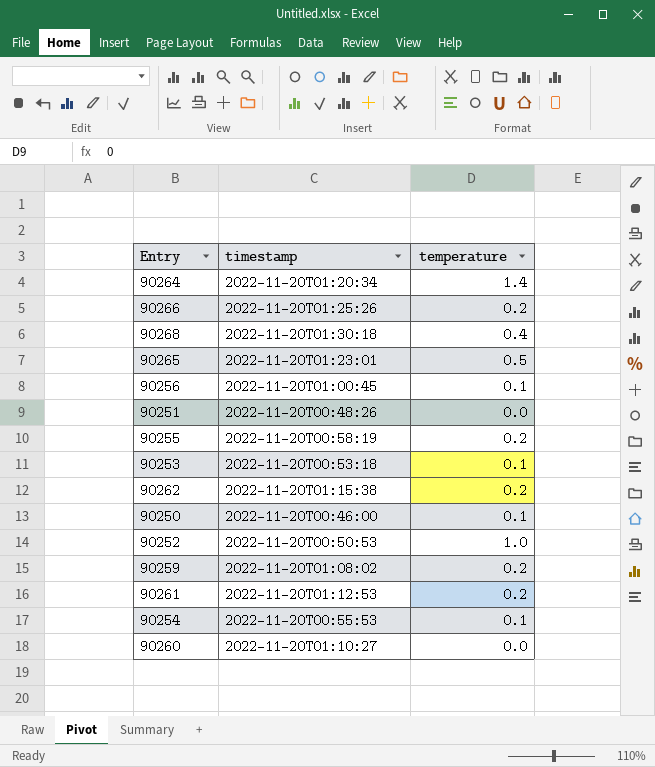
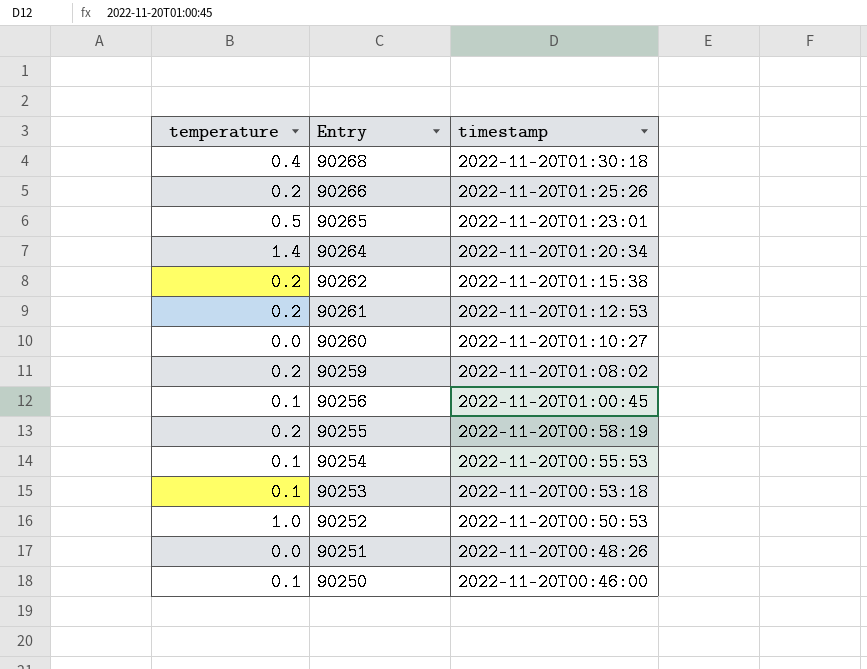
row order: none -> Entry descending
column temperature | position: 3 -> 1

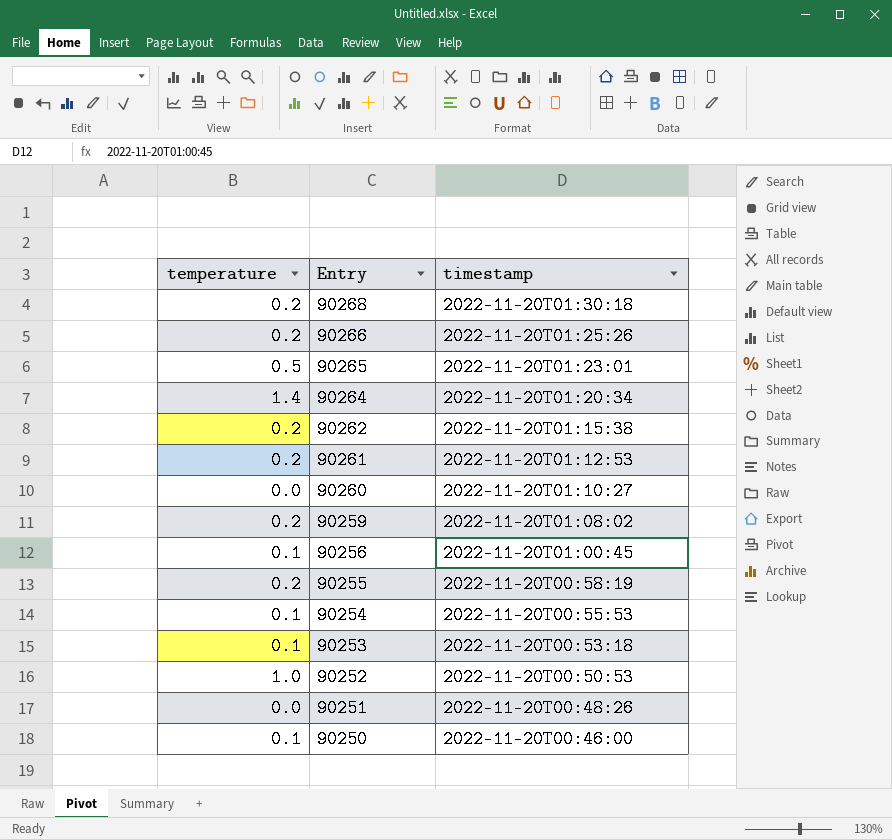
90268 | temperature: 0.4 -> 0.2

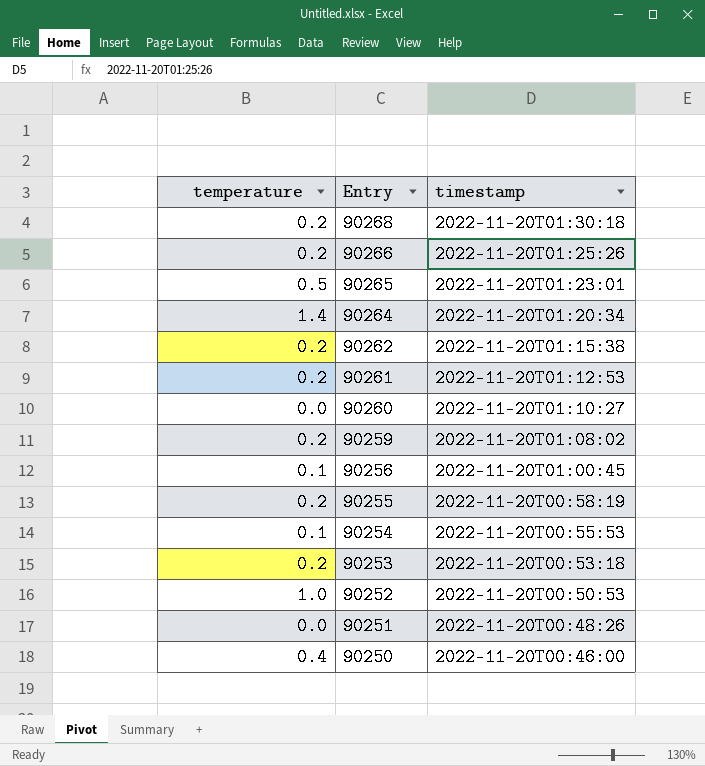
90253 | temperature: 0.1 -> 0.2
90250 | temperature: 0.1 -> 0.4

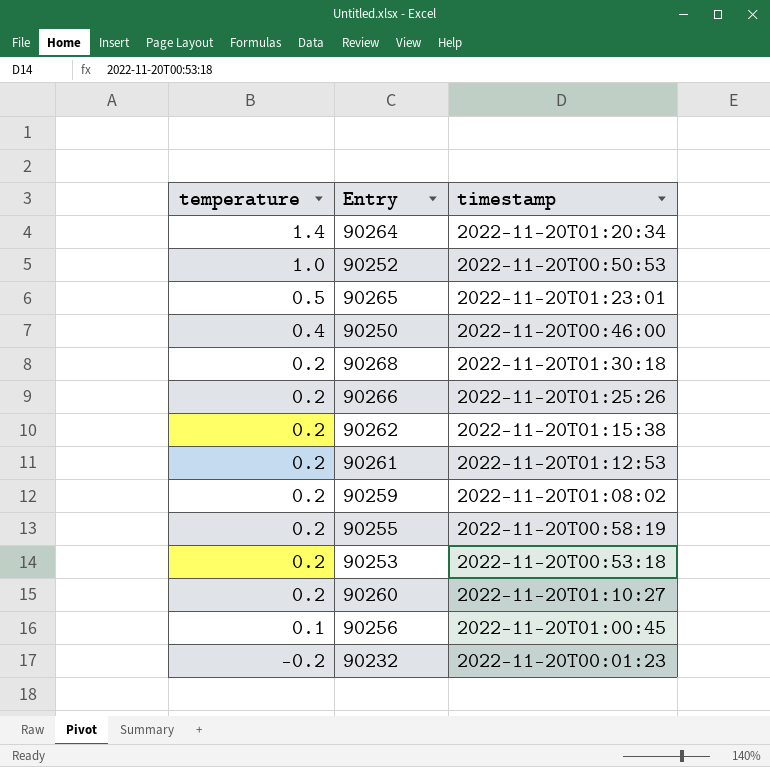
row order: Entry descending -> temperature descending
row 90254: 0.1 | 2022-11-20T00:55:53 -> none
row 90251: 0.0 | 2022-11-20T00:48:26 -> none
90260 | temperature: 0.0 -> 0.2
row 90232: none -> -0.2 | 2022-11-20T00:01:23

